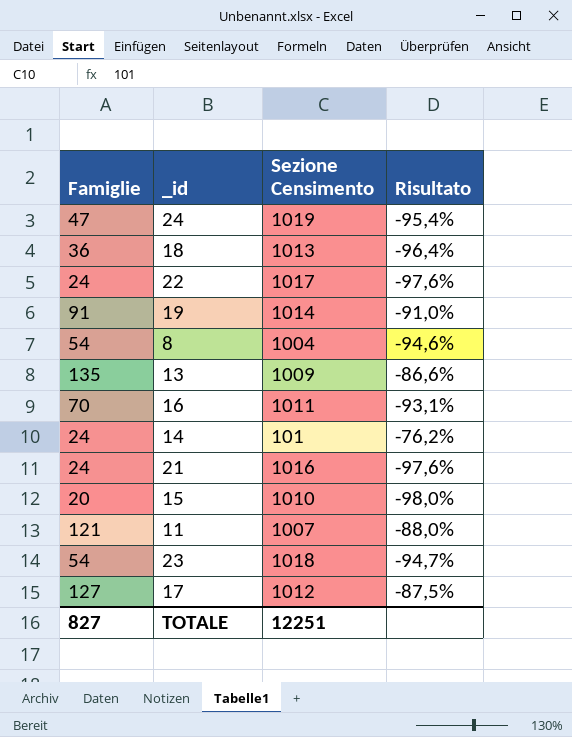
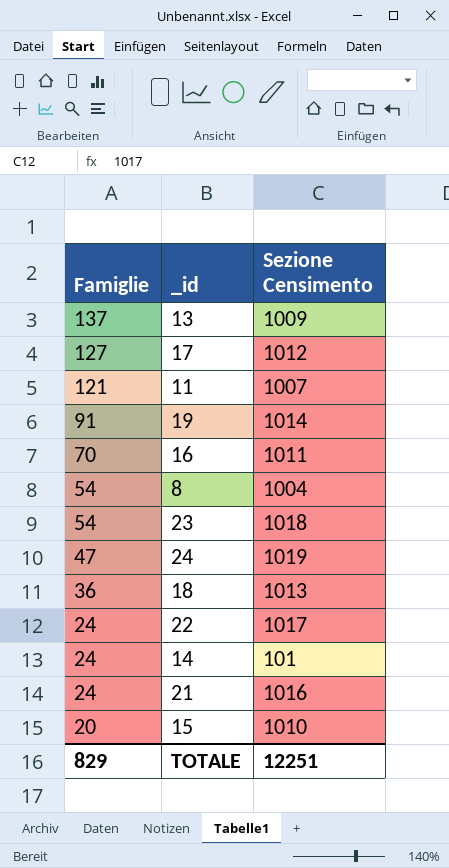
row order: none -> Famiglie descending
column Risultato | formula: ([Famiglie] - [Sezione Censimento]) / [Sezione Censimento] -> none
13 | Famiglie: 135 -> 137
TOTALE | Famiglie: 827 -> 829

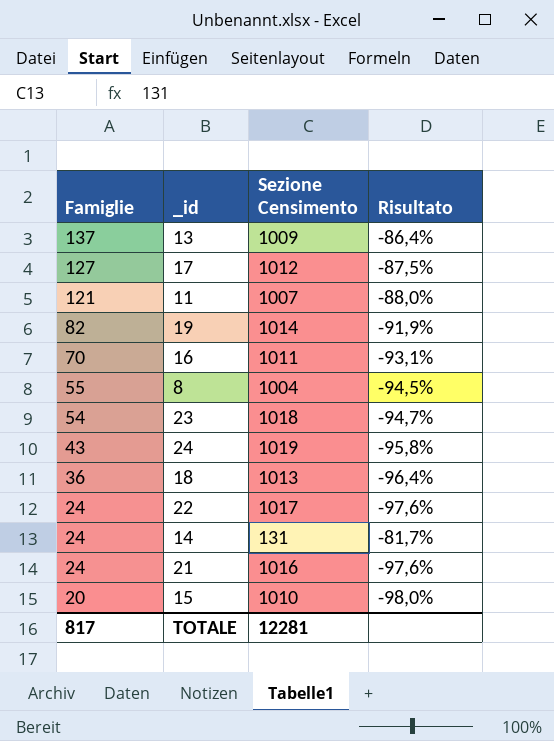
column Risultato | formula: none -> ([Famiglie] - [Sezione Censimento]) / [Sezione Censimento]
19 | Famiglie: 91 -> 82
8 | Famiglie: 54 -> 55
24 | Famiglie: 47 -> 43
14 | Sezione Censimento: 101 -> 131
TOTALE | Famiglie: 829 -> 817
TOTALE | Sezione Censimento: 12251 -> 12281

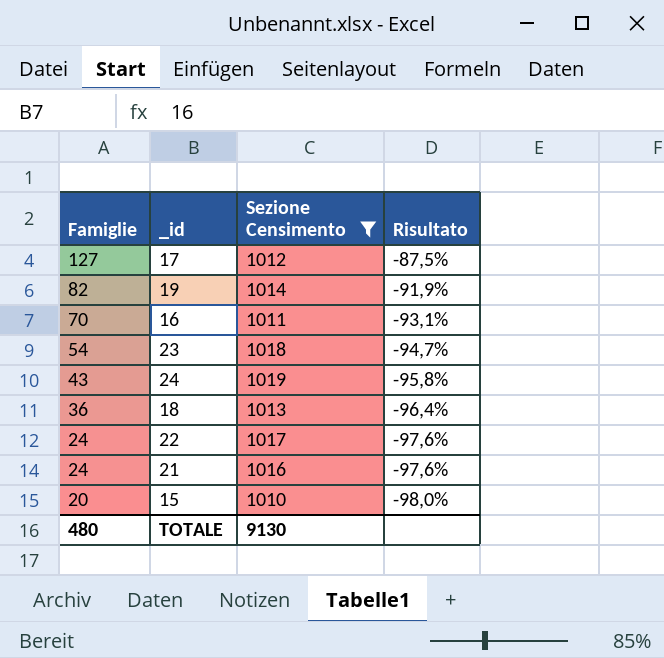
filter: none -> Sezione Censimento >= 1010
TOTALE | Famiglie: 817 -> 480
TOTALE | Sezione Censimento: 12281 -> 9130

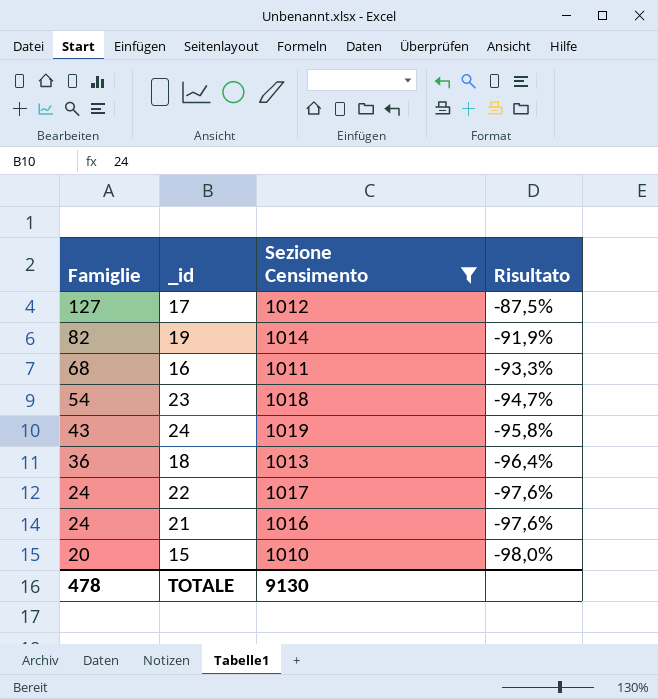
16 | Famiglie: 70 -> 68
16 | Risultato: -93,1% -> -93,3%
TOTALE | Famiglie: 480 -> 478

